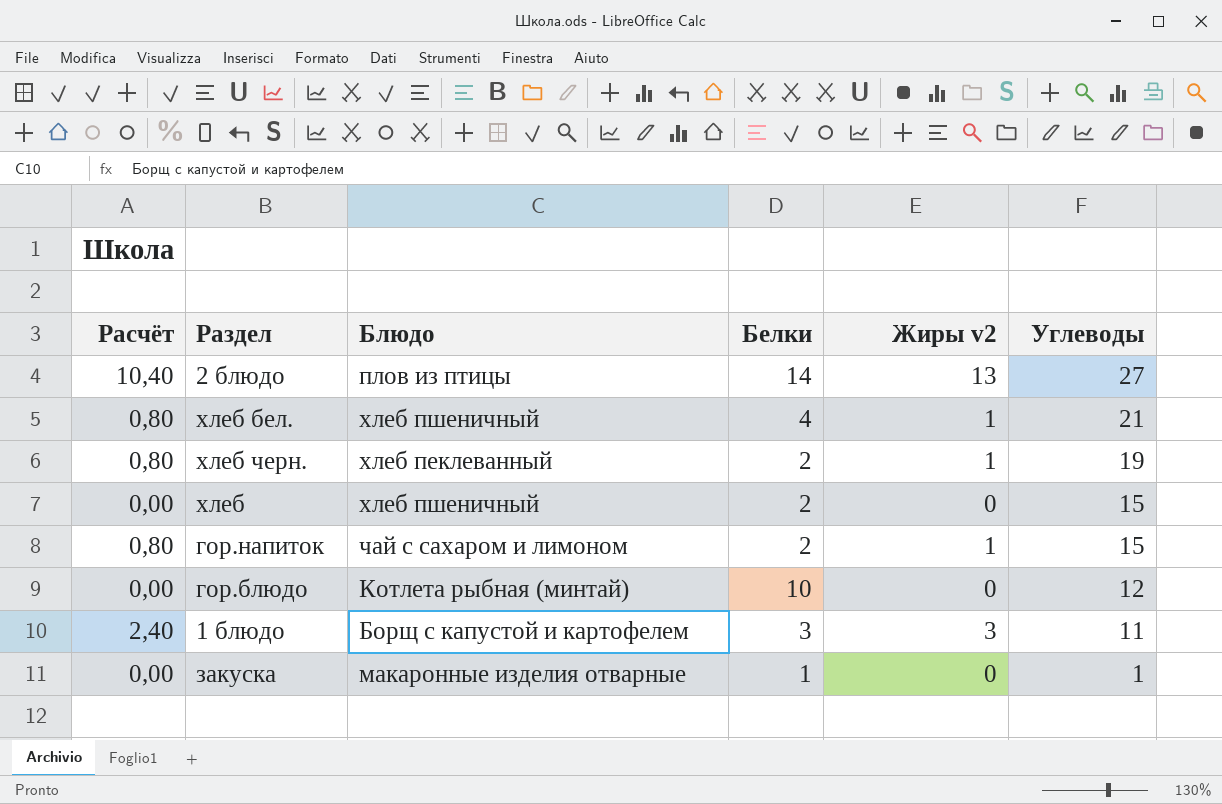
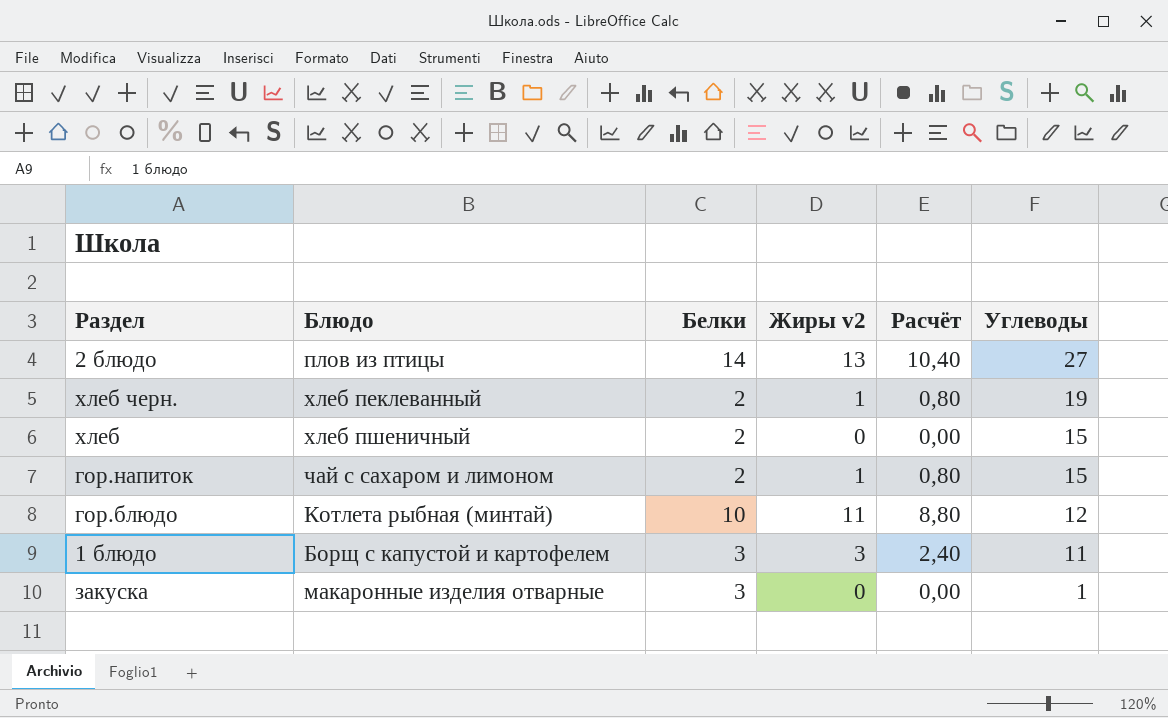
column Расчёт | position: 1 -> 5
row хлеб бел.: 0,80 | хлеб пшеничный | 4 | 1 | 21 -> none
гор.блюдо | Жиры v2: 0 -> 11
гор.блюдо | Расчёт: 0,00 -> 8,80
закуска | Белки: 1 -> 3

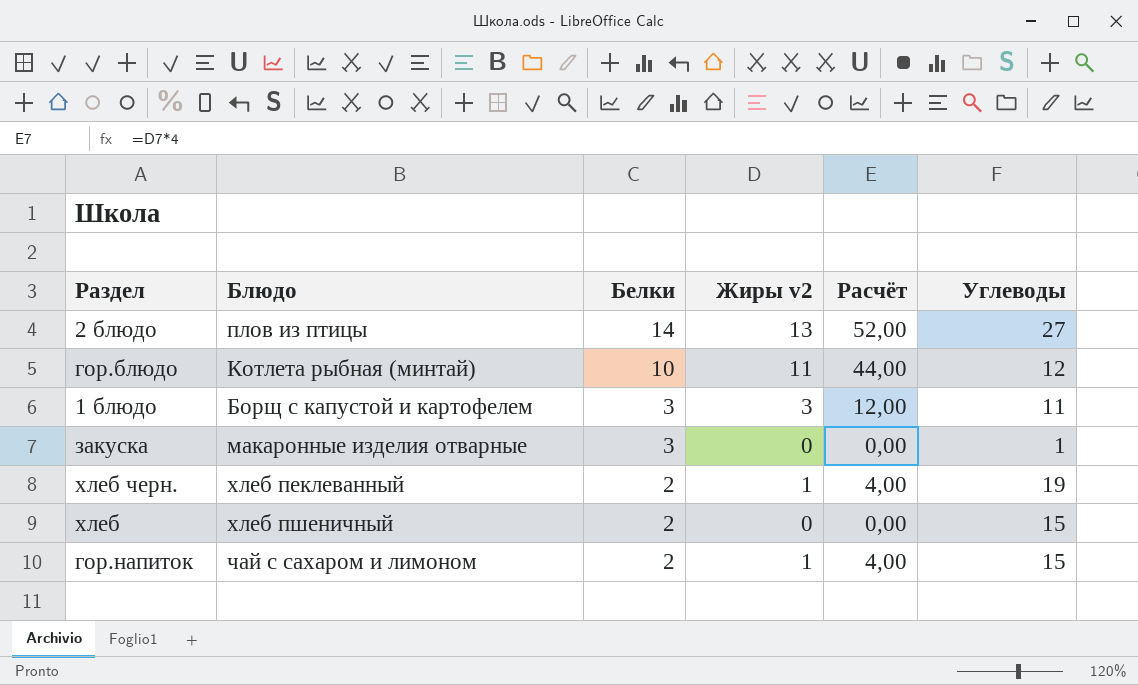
row order: Углеводы descending -> Белки descending
column Расчёт | formula: [Жиры v2] * 0,8 -> [Жиры v2] * 4

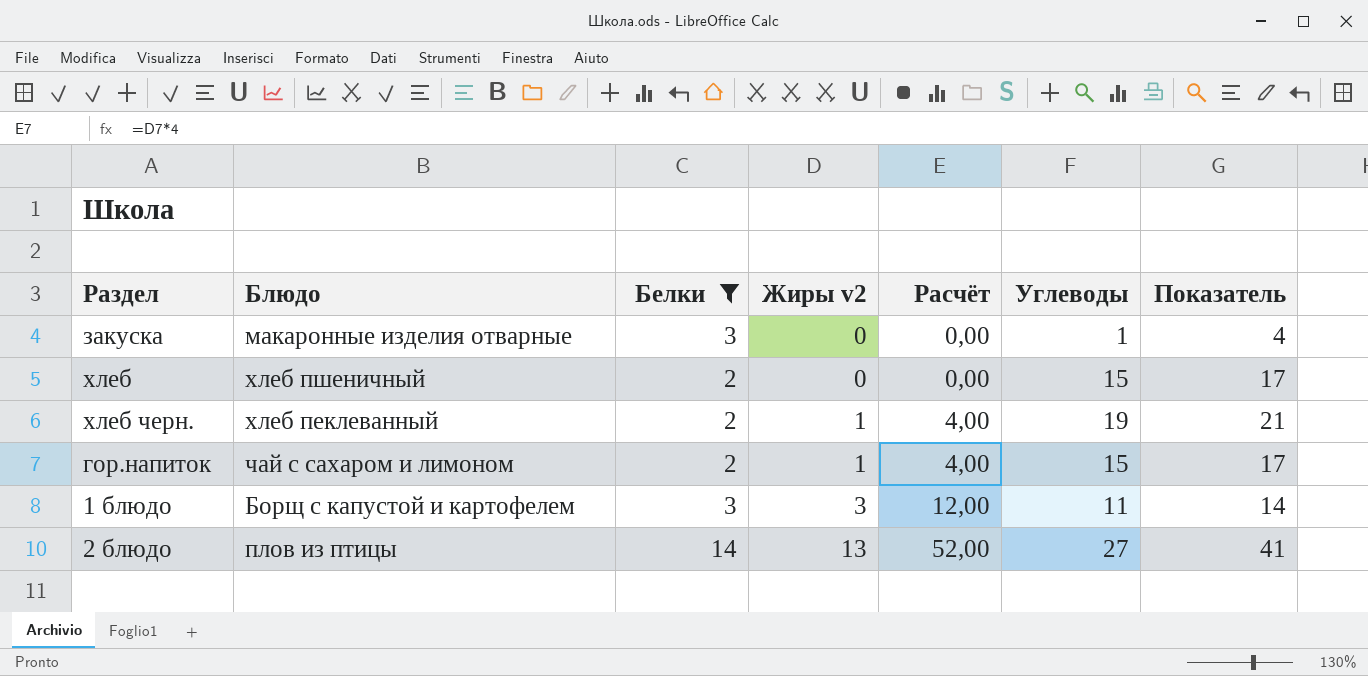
filter: none -> Белки != 10
row order: Белки descending -> Жиры v2 ascending
column Показатель | formula: none -> [Белки] + [Углеводы]

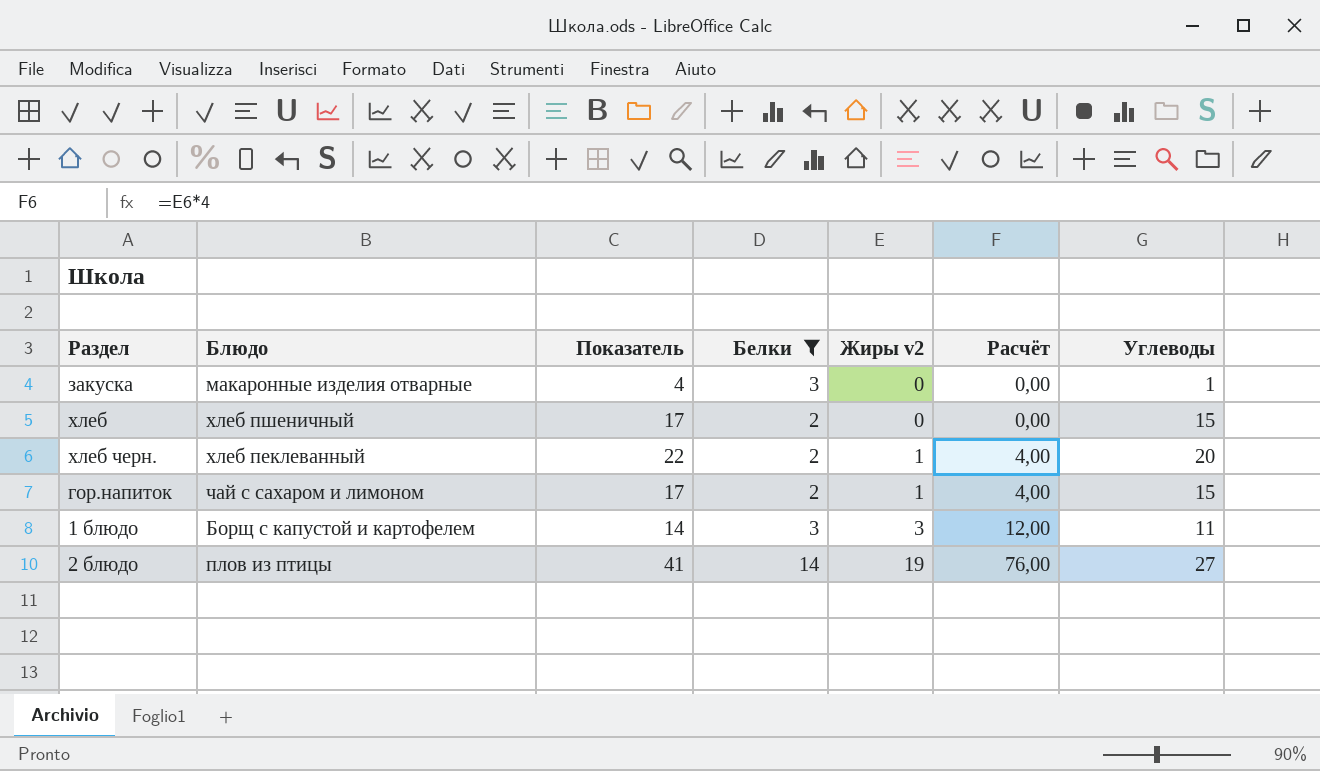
column Показатель | position: 7 -> 3
хлеб черн. | Показатель: 21 -> 22
хлеб черн. | Углеводы: 19 -> 20
2 блюдо | Жиры v2: 13 -> 19
2 блюдо | Расчёт: 52,00 -> 76,00

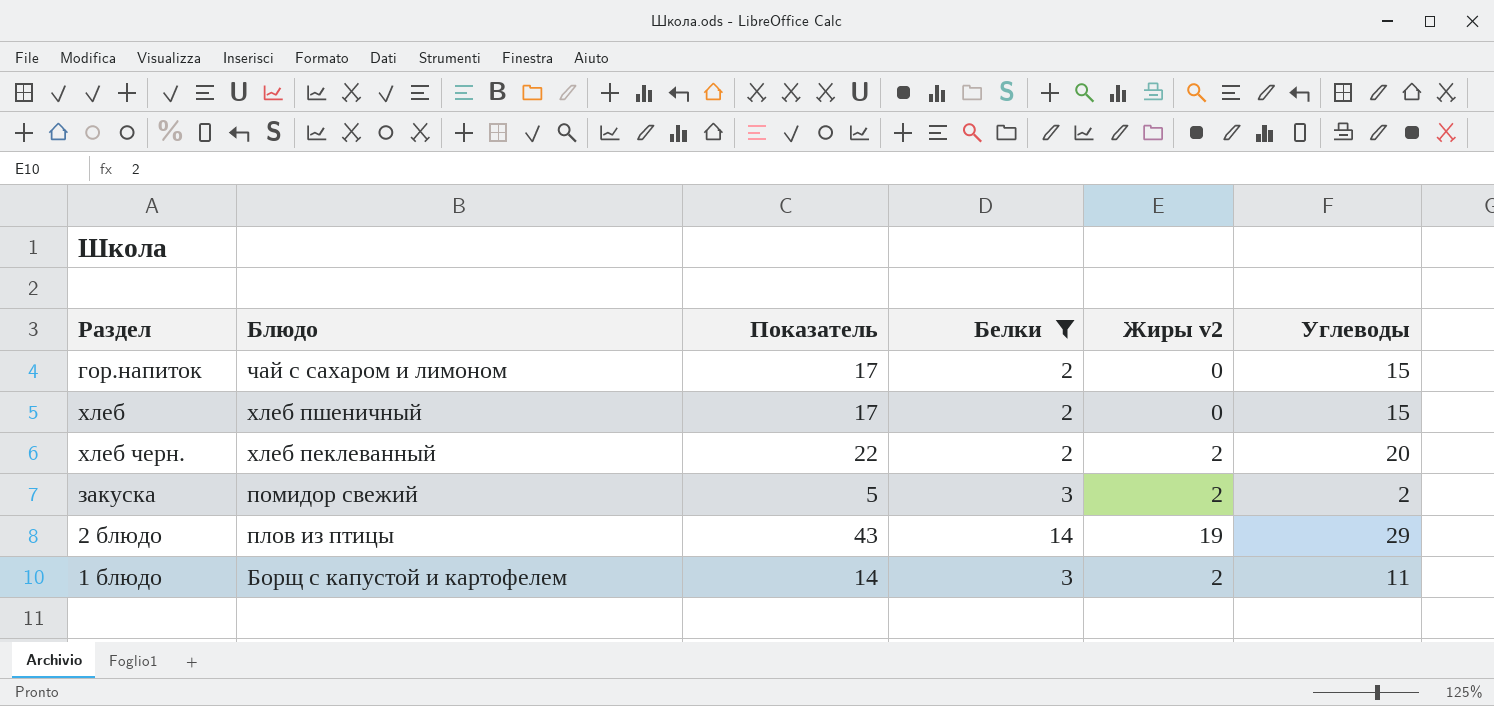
row order: Жиры v2 ascending -> Блюдо descending
column Расчёт | formula: [Жиры v2] * 4 -> none
гор.напиток | Жиры v2: 1 -> 0
хлеб черн. | Жиры v2: 1 -> 2
закуска | Блюдо: макаронные изделия отварные -> помидор свежий
закуска | Показатель: 4 -> 5
закуска | Жиры v2: 0 -> 2
закуска | Углеводы: 1 -> 2
2 блюдо | Показатель: 41 -> 43
2 блюдо | Углеводы: 27 -> 29
1 блюдо | Жиры v2: 3 -> 2

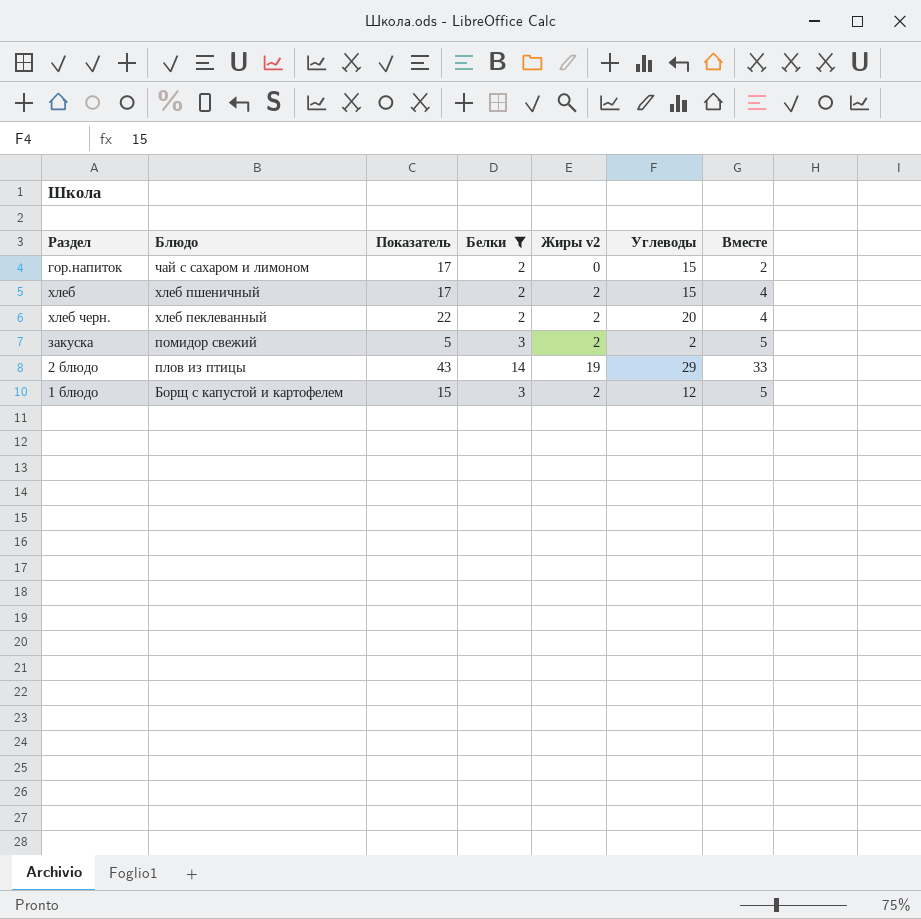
column Вместе | formula: none -> [Белки] + [Жиры v2]
хлеб | Жиры v2: 0 -> 2
1 блюдо | Показатель: 14 -> 15
1 блюдо | Углеводы: 11 -> 12

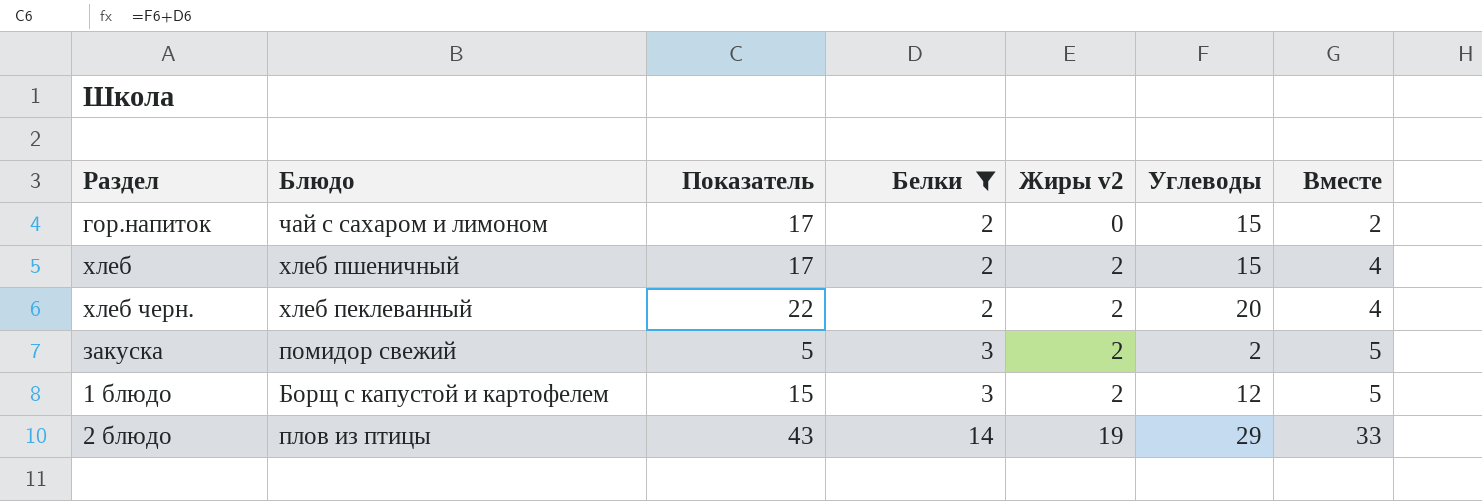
row order: Блюдо descending -> Белки ascending

